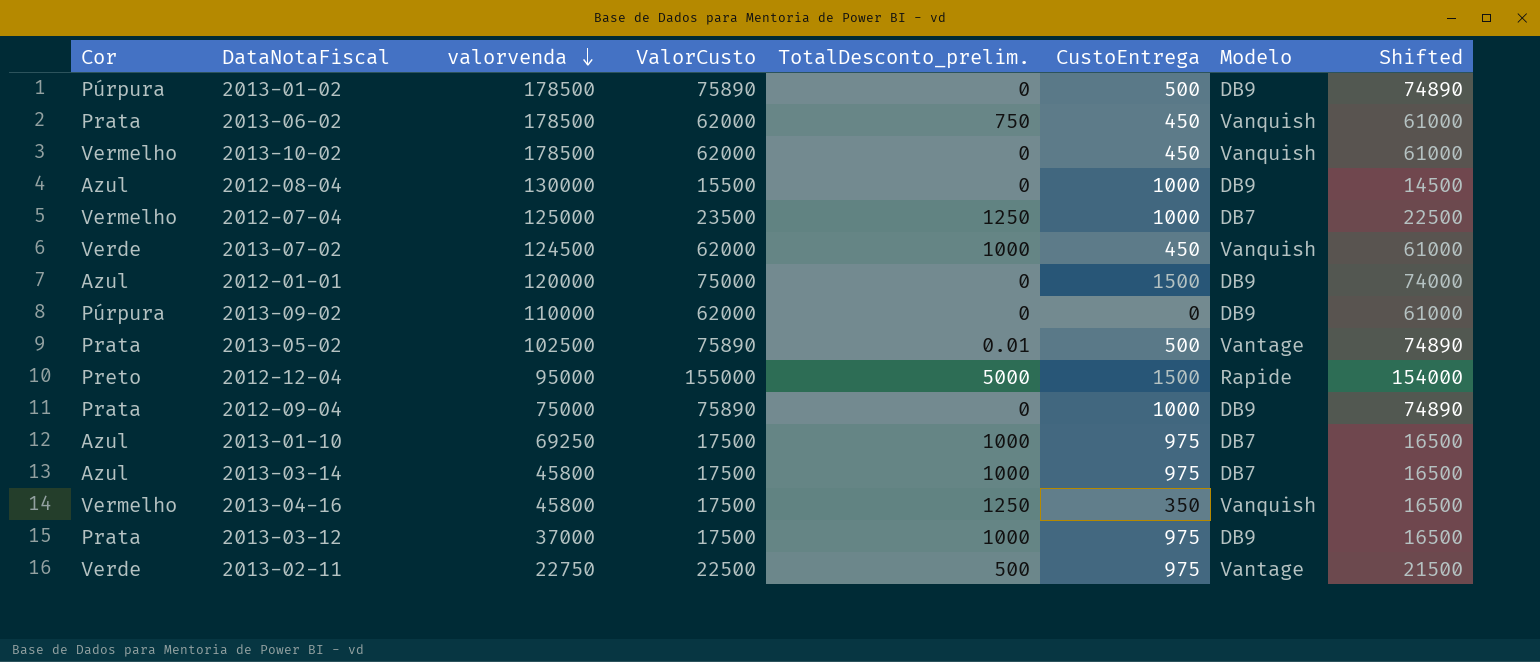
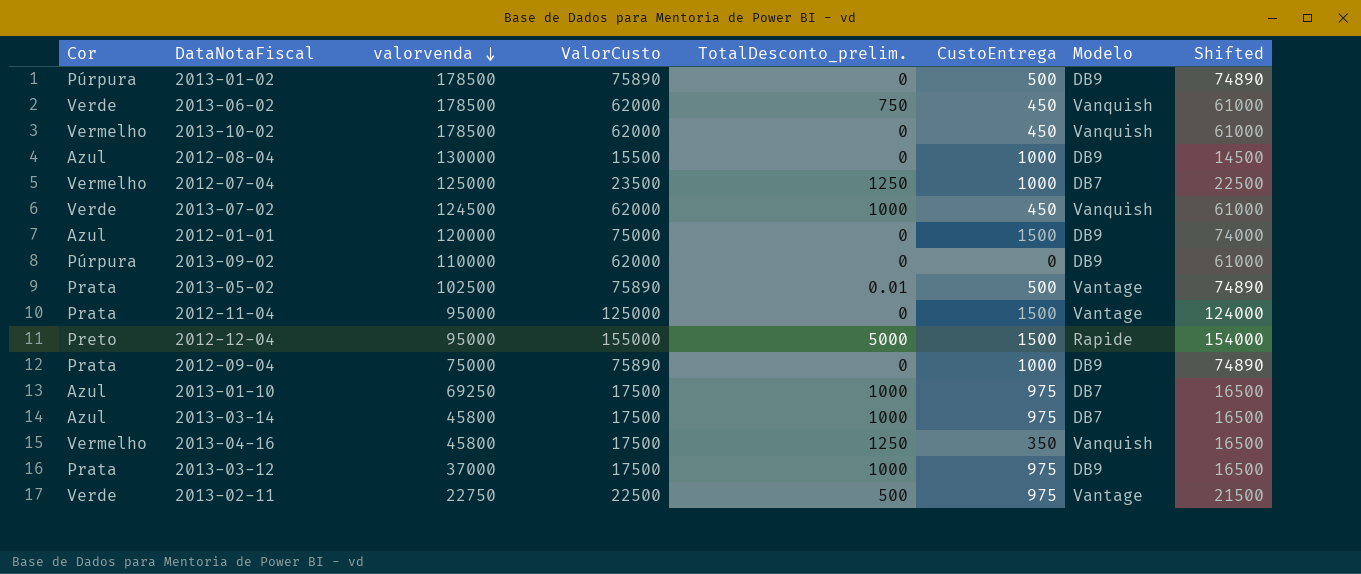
2013-06-02 | Cor: Prata -> Verde
row 2012-11-04: none -> Prata | 95000 | 125000 | 0 | 1500 | Vantage | 124000

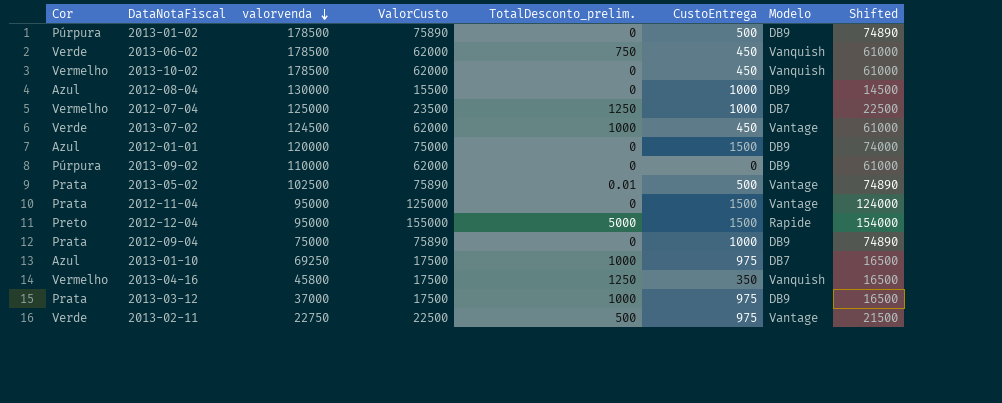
row 2013-03-14: Azul | 45800 | 17500 | 1000 | 975 | DB7 | 16500 -> none
2013-07-02 | Modelo: Vanquish -> Vantage

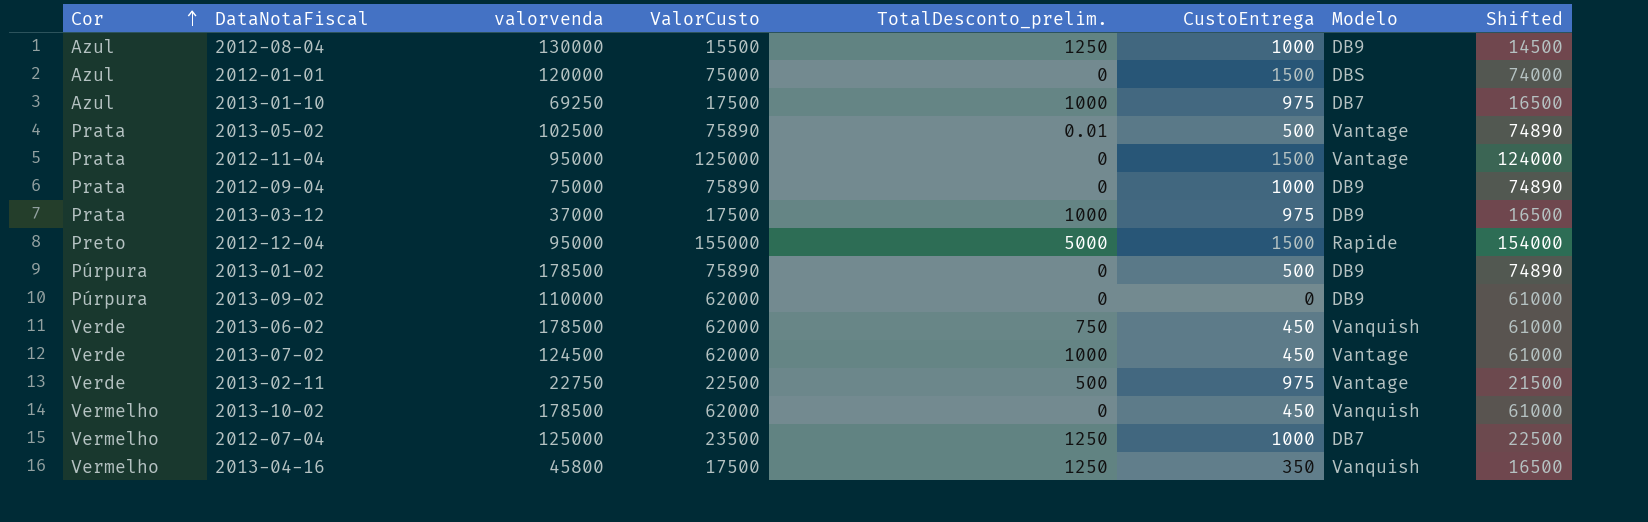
row order: valorvenda descending -> Cor ascending
2012-08-04 | TotalDesconto_prelim.: 0 -> 1250
2012-01-01 | Modelo: DB9 -> DBS

